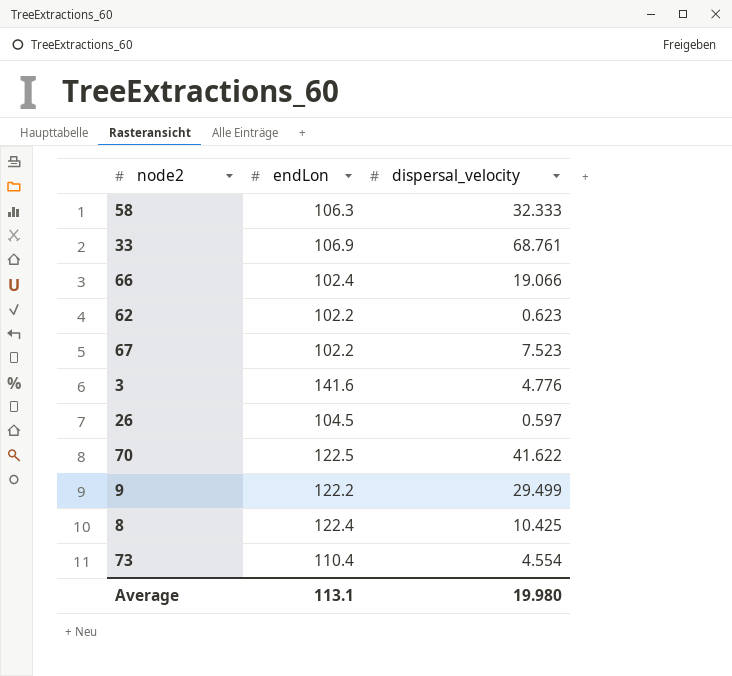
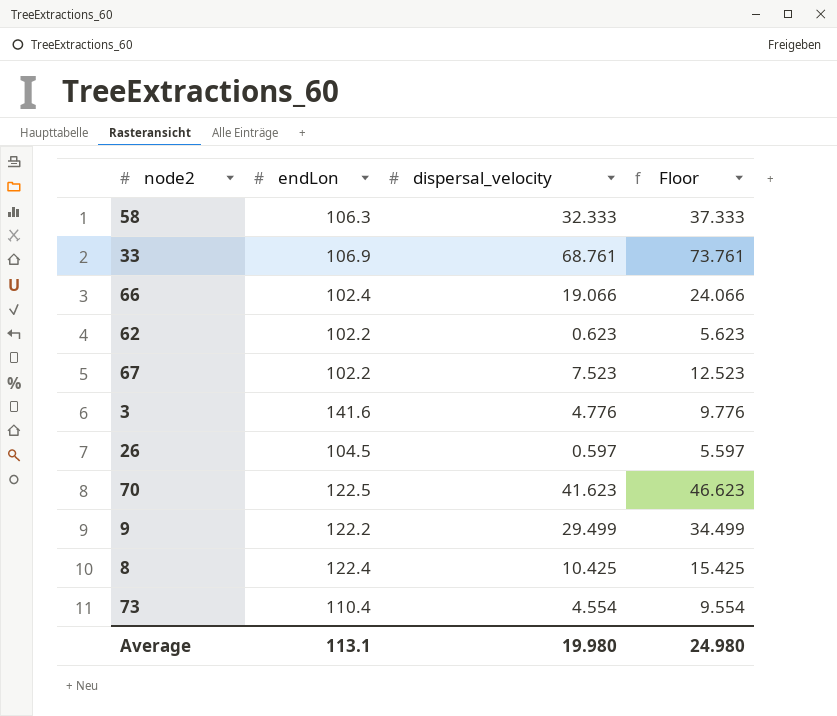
column Floor | formula: none -> [dispersal_velocity] + 5
70 | dispersal_velocity: 41.622 -> 41.623

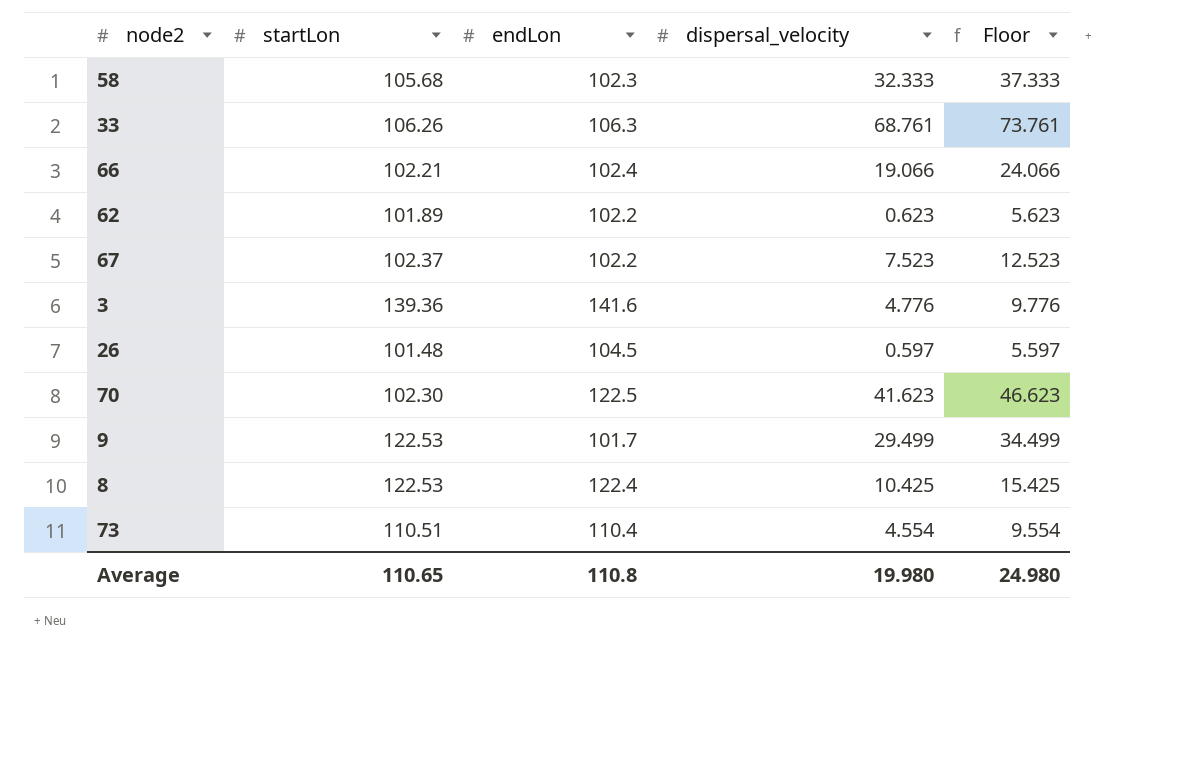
column startLon | position: none -> 2
58 | endLon: 106.3 -> 102.3
33 | endLon: 106.9 -> 106.3
9 | endLon: 122.2 -> 101.7
Average | endLon: 113.1 -> 110.8

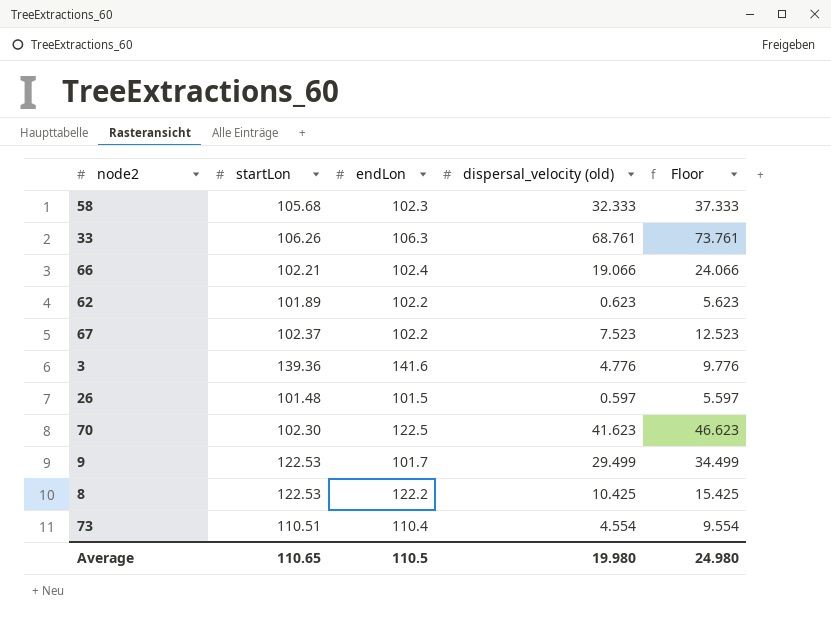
column name: dispersal_velocity -> dispersal_velocity (old)
26 | endLon: 104.5 -> 101.5
8 | endLon: 122.4 -> 122.2
Average | endLon: 110.8 -> 110.5

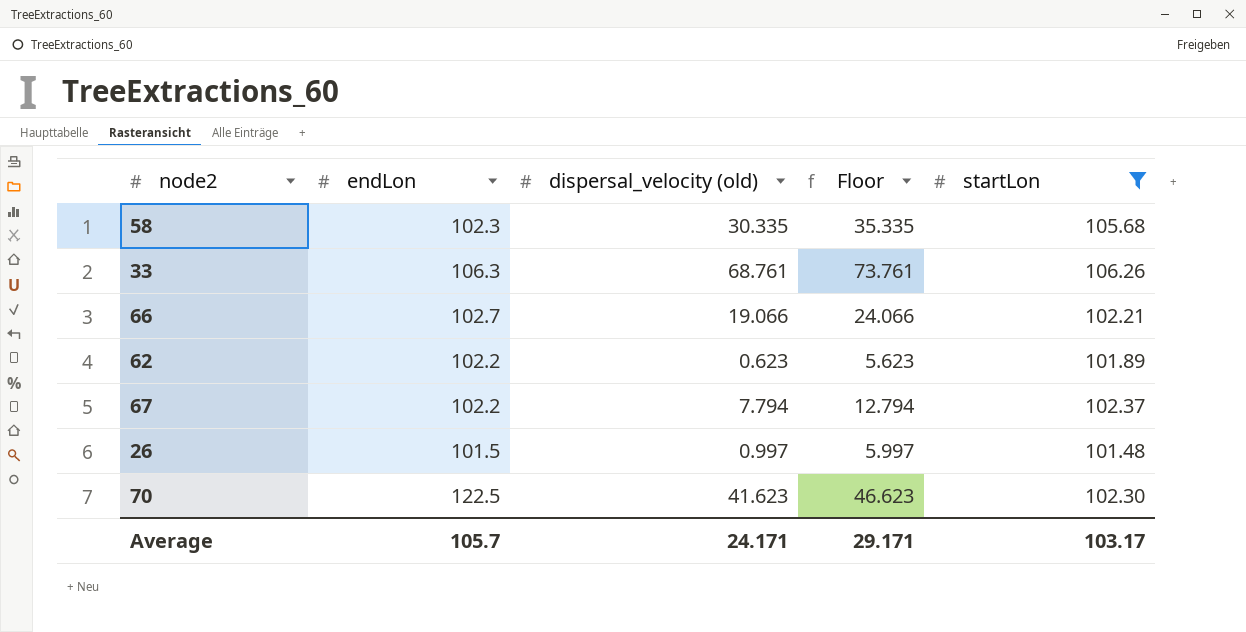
filter: none -> startLon <= 106.26
column startLon | position: 2 -> 5
58 | dispersal_velocity (old): 32.333 -> 30.335
58 | Floor: 37.333 -> 35.335
66 | endLon: 102.4 -> 102.7
67 | dispersal_velocity (old): 7.523 -> 7.794
67 | Floor: 12.523 -> 12.794
26 | dispersal_velocity (old): 0.597 -> 0.997
26 | Floor: 5.597 -> 5.997
Average | endLon: 110.5 -> 105.7
Average | dispersal_velocity (old): 19.980 -> 24.171
Average | Floor: 24.980 -> 29.171
Average | startLon: 110.65 -> 103.17

